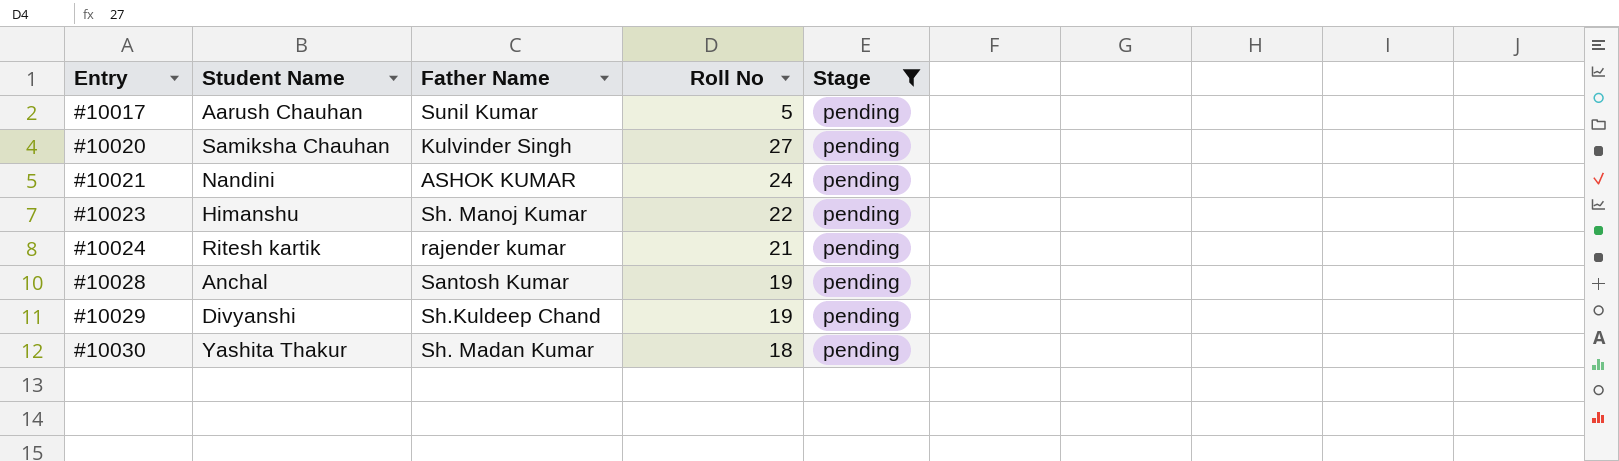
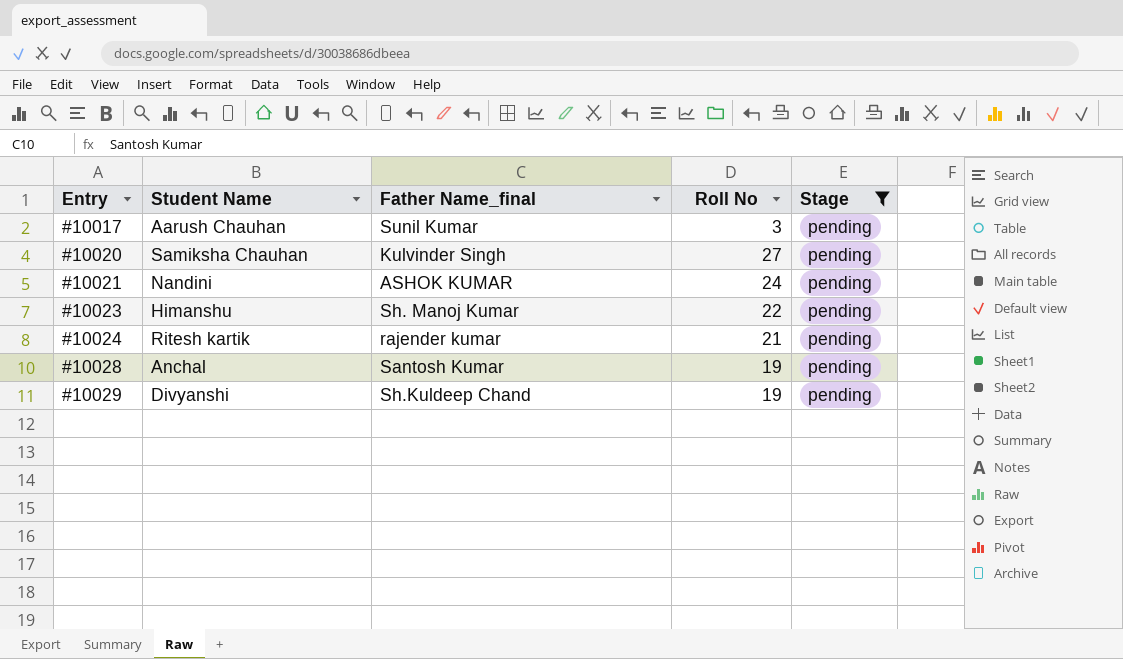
column name: Father Name -> Father Name_final
row #10030: Yashita Thakur | Sh. Madan Kumar | 18 | pending -> none
#10017 | Roll No: 5 -> 3

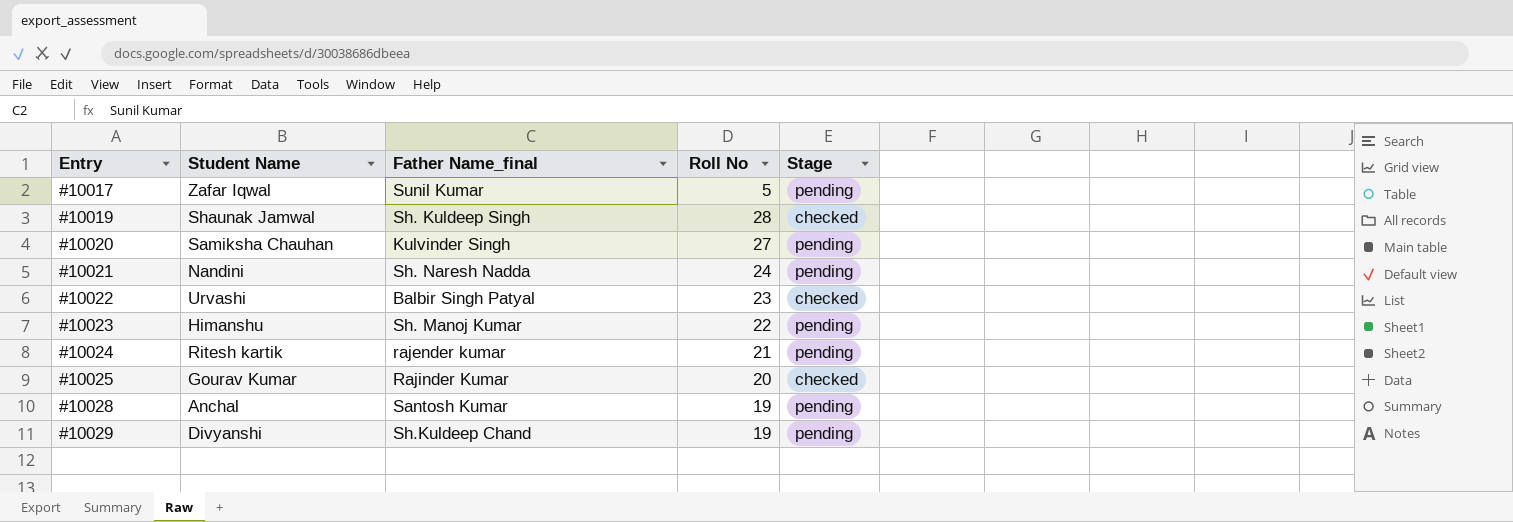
filter: Stage = pending -> none
#10017 | Student Name: Aarush Chauhan -> Zafar Iqwal
#10017 | Roll No: 3 -> 5
#10021 | Father Name_final: ASHOK KUMAR -> Sh. Naresh Nadda

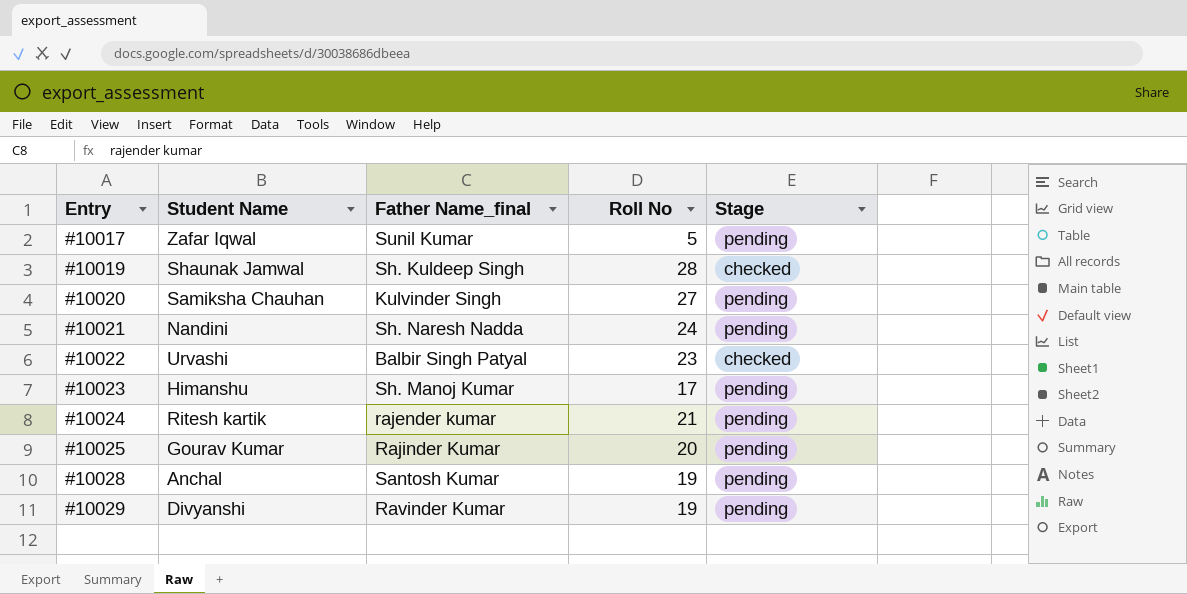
#10023 | Roll No: 22 -> 17
#10025 | Stage: checked -> pending
#10029 | Father Name_final: Sh.Kuldeep Chand -> Ravinder Kumar

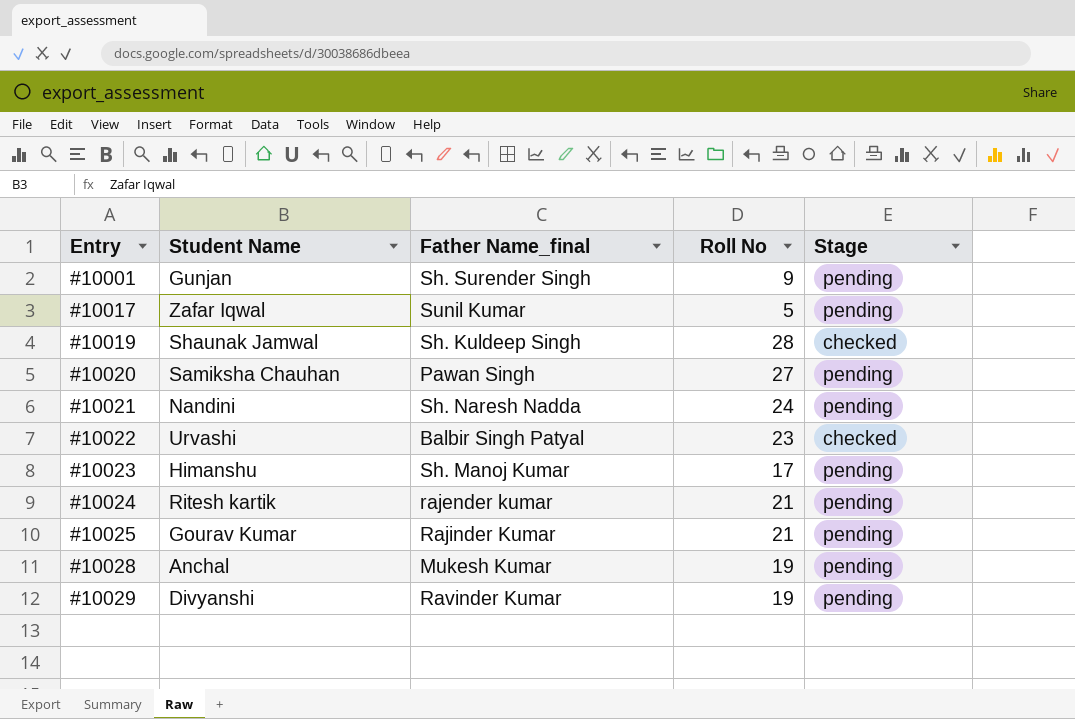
row #10001: none -> Gunjan | Sh. Surender Singh | 9 | pending
#10020 | Father Name_final: Kulvinder Singh -> Pawan Singh
#10025 | Roll No: 20 -> 21
#10028 | Father Name_final: Santosh Kumar -> Mukesh Kumar

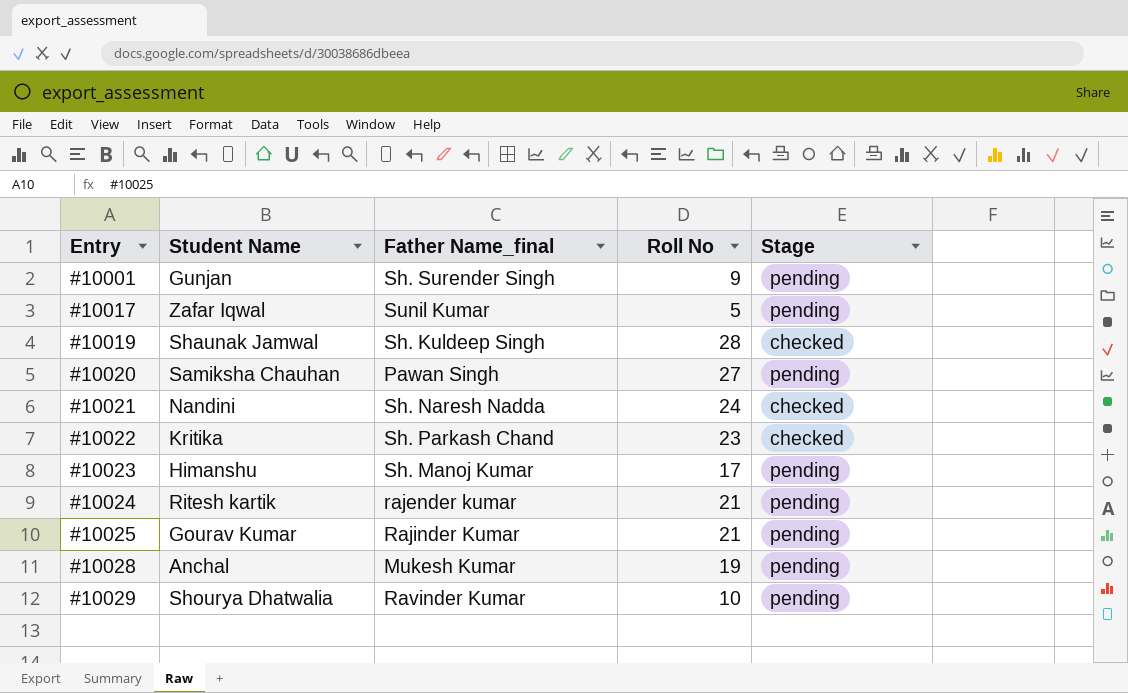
#10021 | Stage: pending -> checked
#10022 | Student Name: Urvashi -> Kritika
#10022 | Father Name_final: Balbir Singh Patyal -> Sh. Parkash Chand
#10029 | Student Name: Divyanshi -> Shourya Dhatwalia
#10029 | Roll No: 19 -> 10

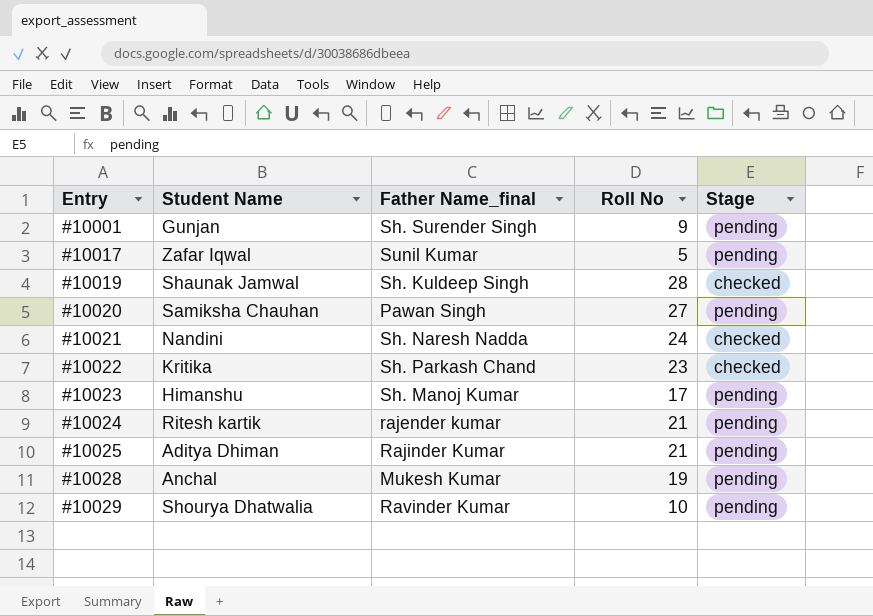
#10025 | Student Name: Gourav Kumar -> Aditya Dhiman

